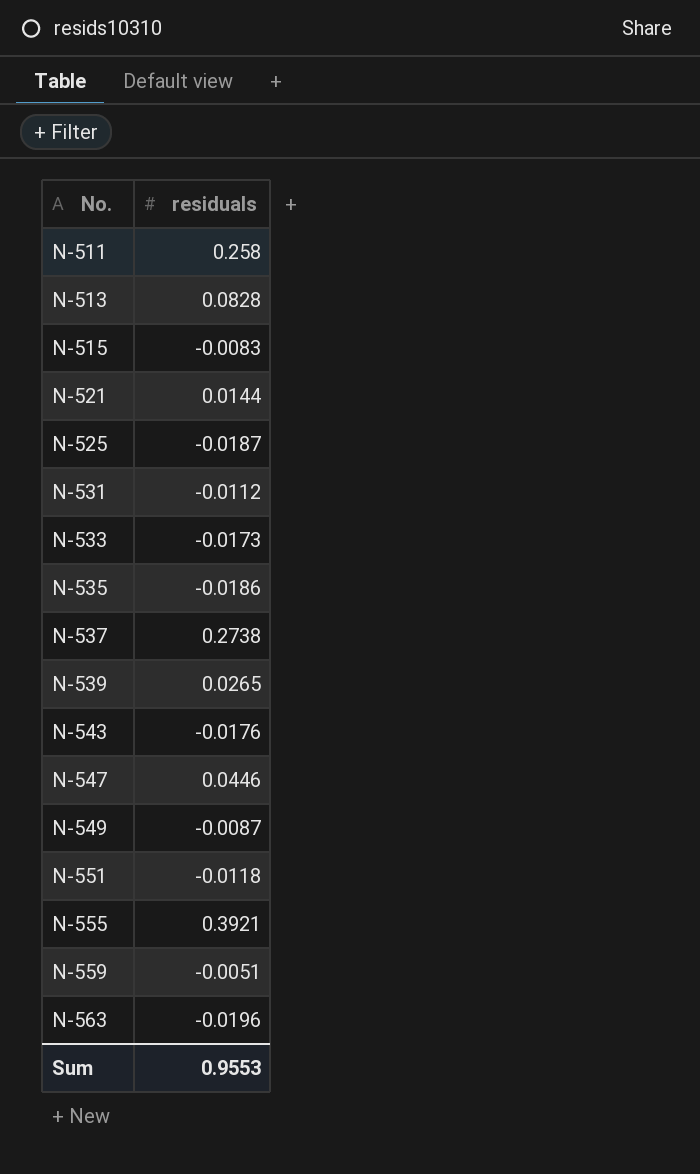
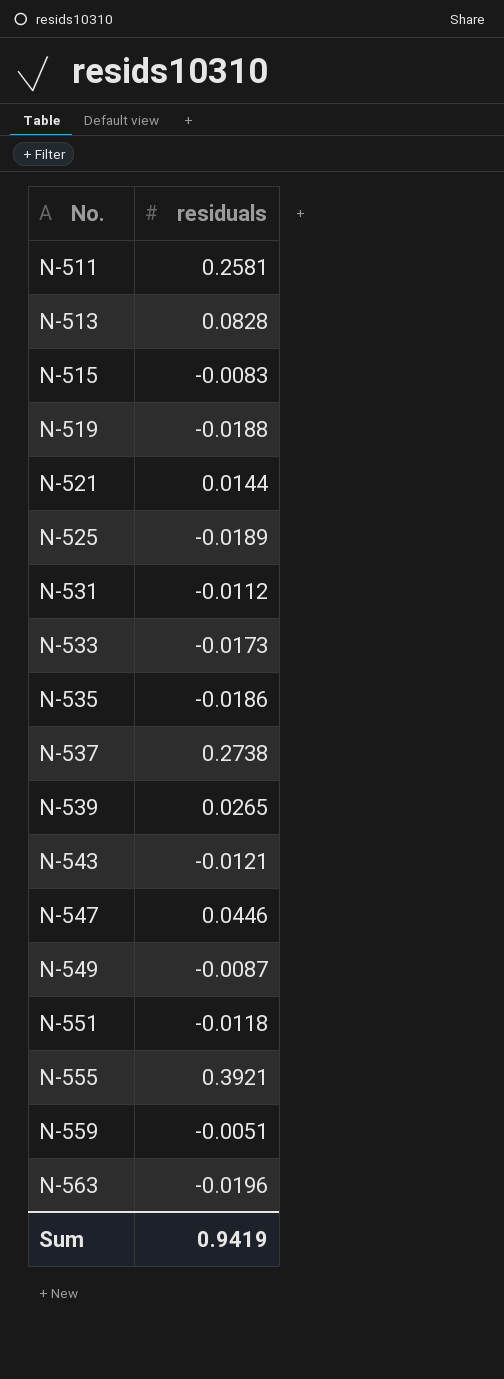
N-511 | residuals: 0.258 -> 0.2581
row N-519: none -> -0.0188
N-525 | residuals: -0.0187 -> -0.0189
N-543 | residuals: -0.0176 -> -0.0121
Sum | residuals: 0.9553 -> 0.9419

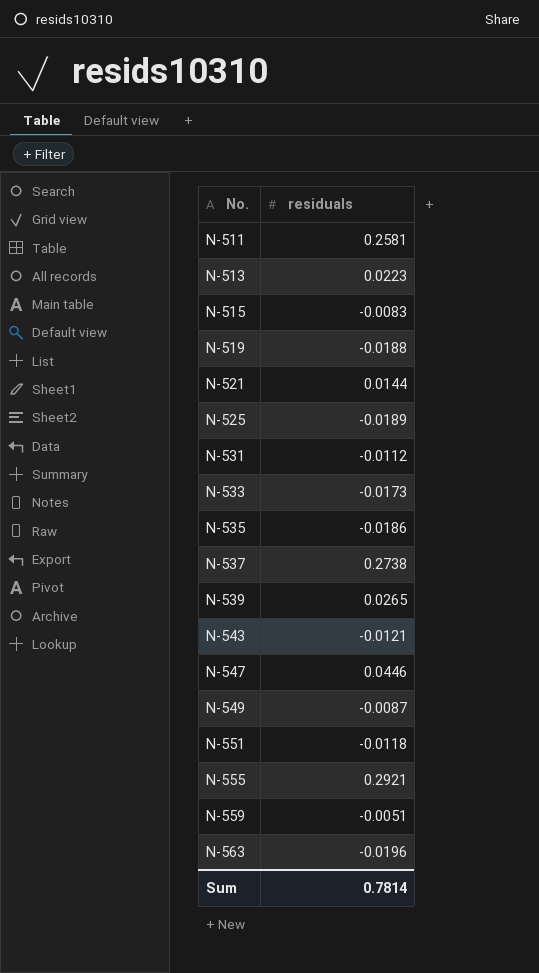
N-513 | residuals: 0.0828 -> 0.0223
N-555 | residuals: 0.3921 -> 0.2921
Sum | residuals: 0.9419 -> 0.7814

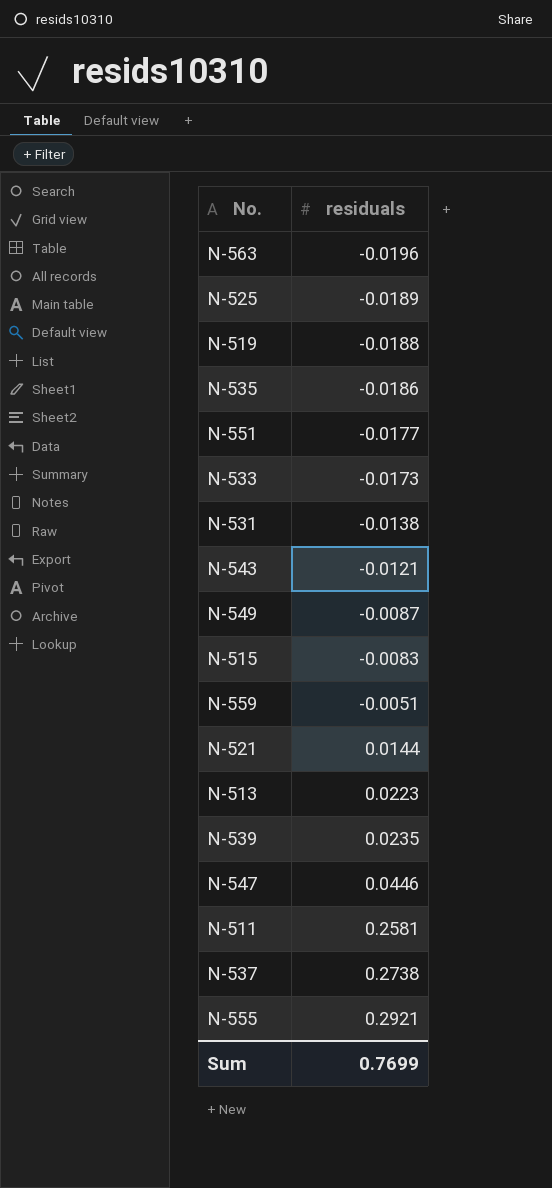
row order: No. ascending -> residuals ascending
N-551 | residuals: -0.0118 -> -0.0177
N-531 | residuals: -0.0112 -> -0.0138
N-539 | residuals: 0.0265 -> 0.0235
Sum | residuals: 0.7814 -> 0.7699

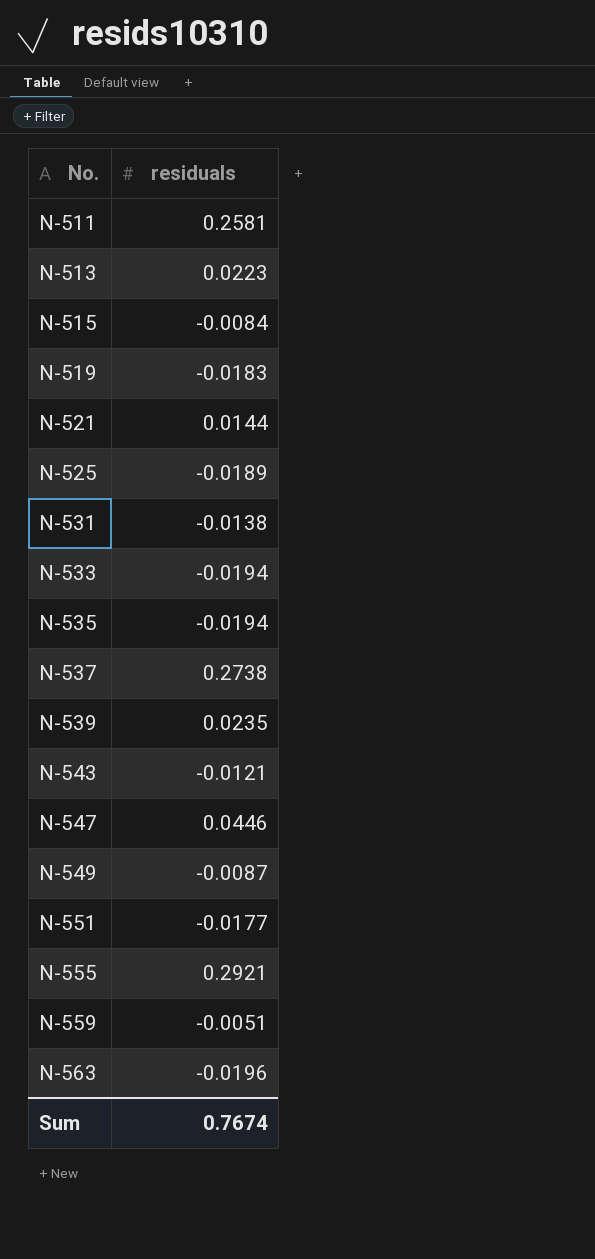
row order: residuals ascending -> No. ascending
N-515 | residuals: -0.0083 -> -0.0084
N-519 | residuals: -0.0188 -> -0.0183
N-533 | residuals: -0.0173 -> -0.0194
N-535 | residuals: -0.0186 -> -0.0194
Sum | residuals: 0.7699 -> 0.7674

